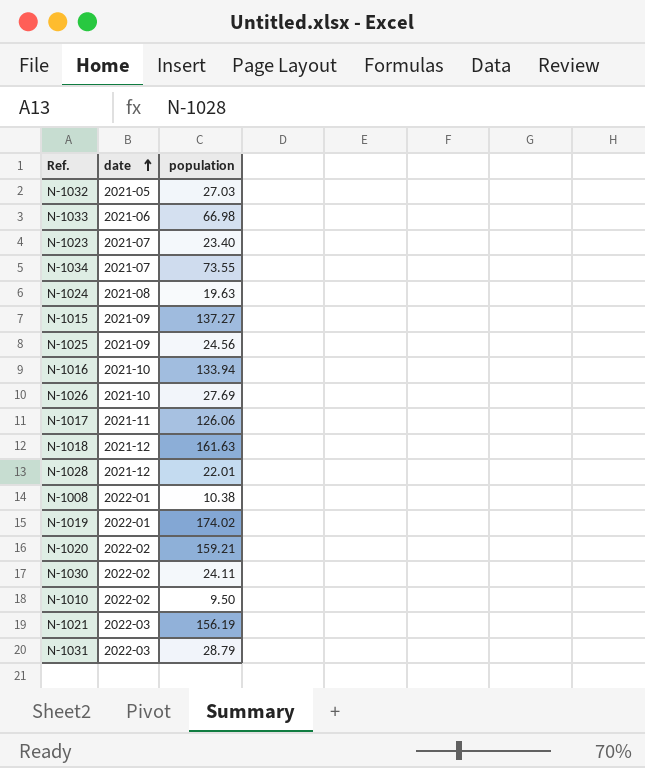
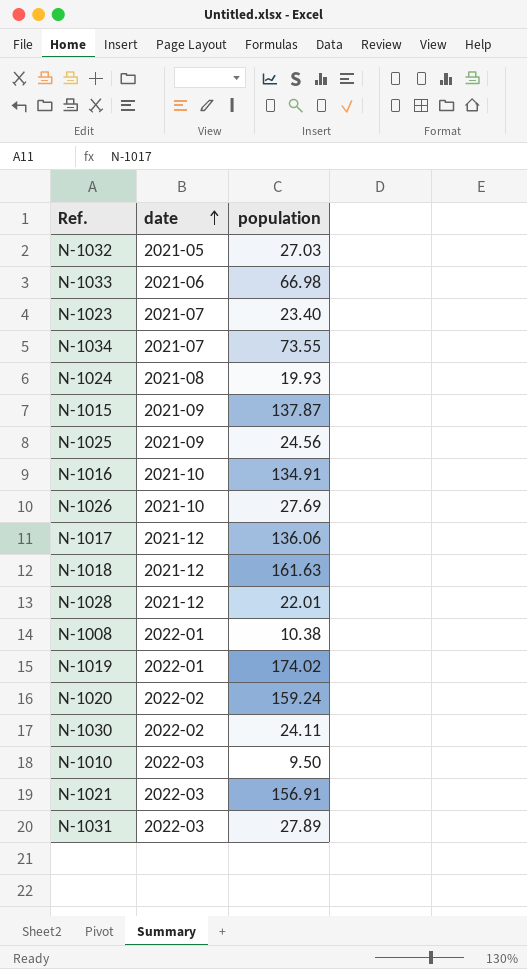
N-1024 | population: 19.63 -> 19.93
N-1015 | population: 137.27 -> 137.87
N-1016 | population: 133.94 -> 134.91
N-1017 | date: 2021-11 -> 2021-12
N-1017 | population: 126.06 -> 136.06
N-1020 | population: 159.21 -> 159.24
N-1010 | date: 2022-02 -> 2022-03
N-1021 | population: 156.19 -> 156.91
N-1031 | population: 28.79 -> 27.89

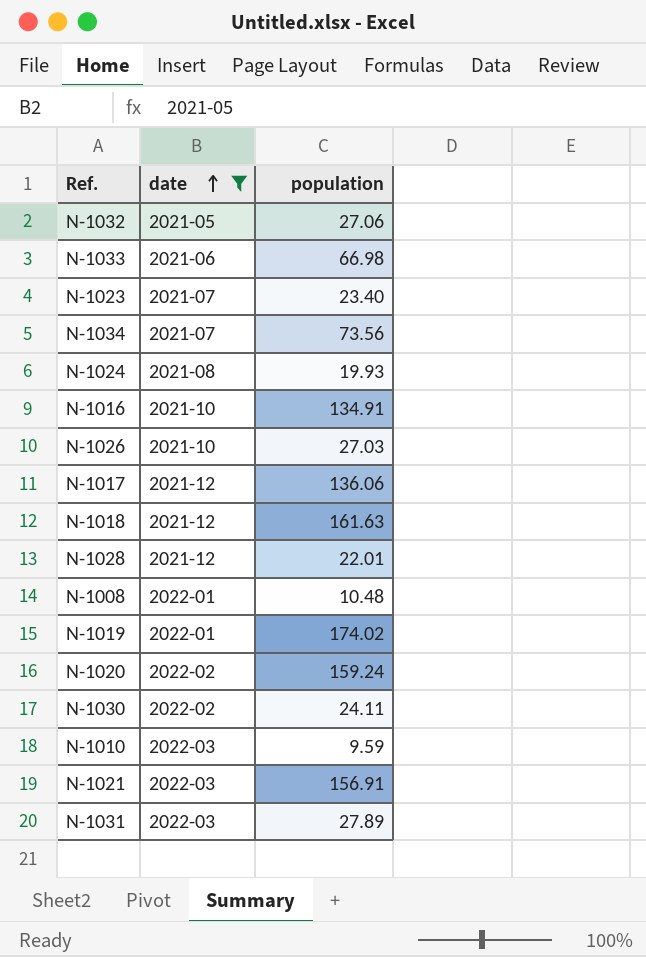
filter: none -> date != 2021-09
N-1032 | population: 27.03 -> 27.06
N-1034 | population: 73.55 -> 73.56
N-1026 | population: 27.69 -> 27.03
N-1008 | population: 10.38 -> 10.48
N-1010 | population: 9.50 -> 9.59

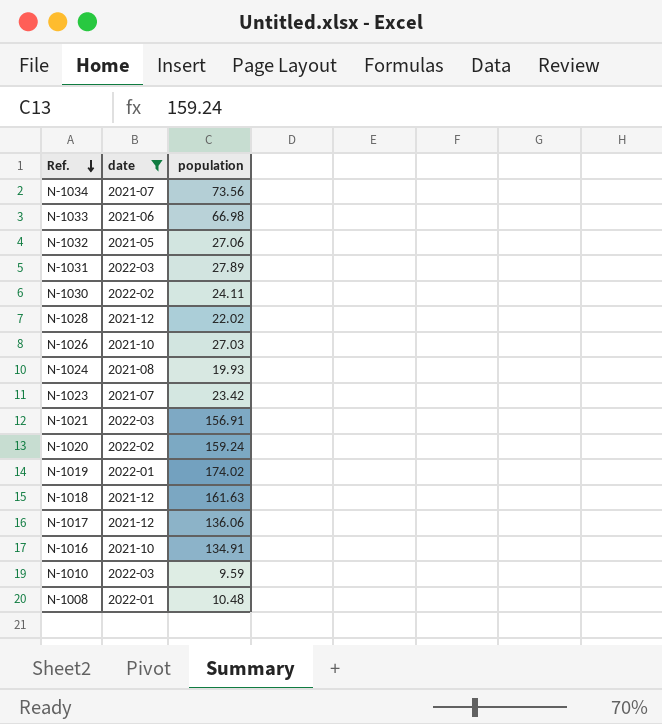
row order: date ascending -> Ref. descending
N-1028 | population: 22.01 -> 22.02
N-1023 | population: 23.40 -> 23.42

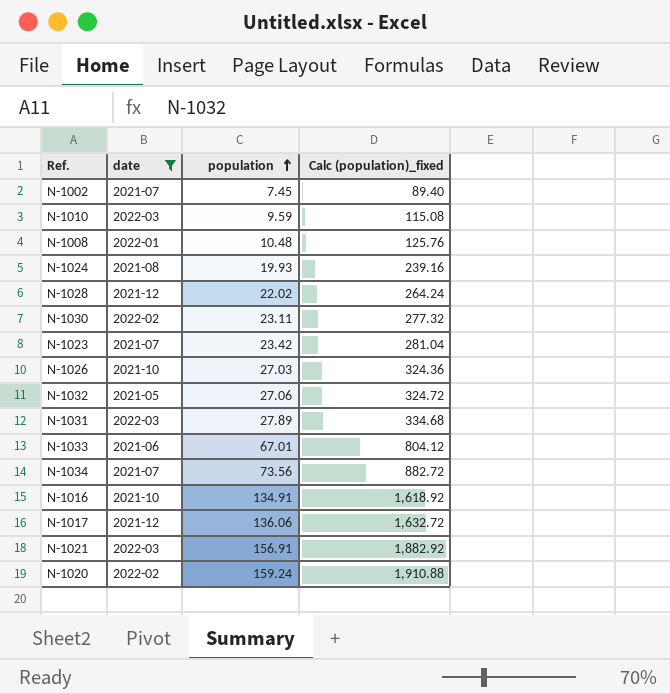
row order: Ref. descending -> population ascending
column Calc (population)_fixed | formula: none -> [population] * 12
row N-1019: 2022-01 | 174.02 -> none
row N-1018: 2021-12 | 161.63 -> none
row N-1002: none -> 2021-07 | 7.45 | 89.40
N-1030 | population: 24.11 -> 23.11
N-1033 | population: 66.98 -> 67.01

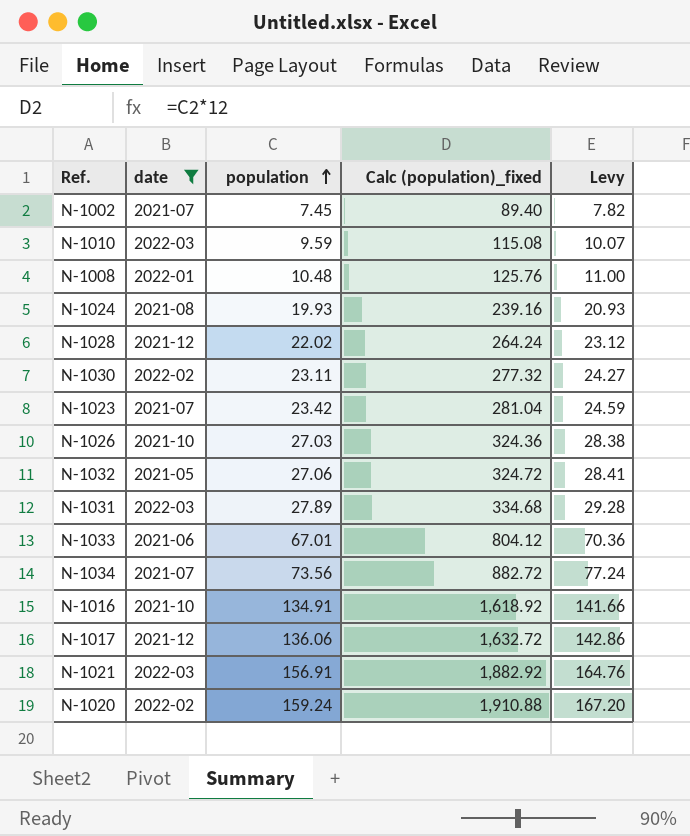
column Levy | formula: none -> [population] * 1.05

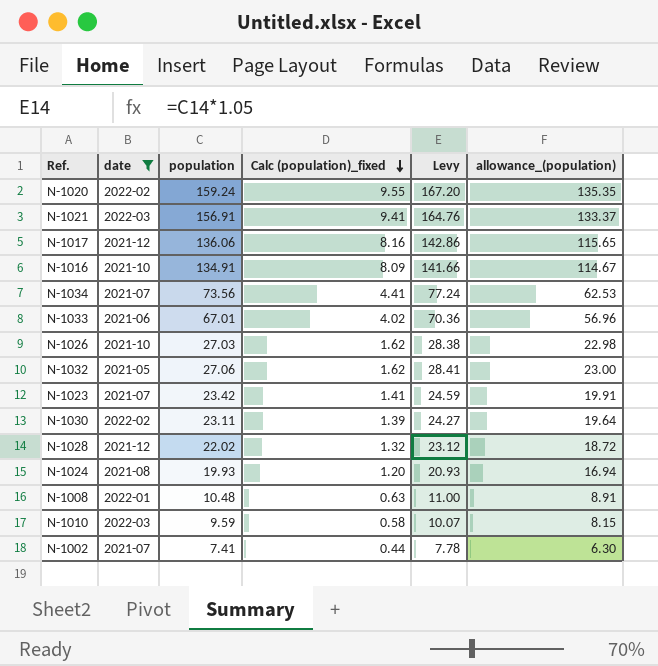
row order: population ascending -> Calc (population)_fixed descending
column Calc (population)_fixed | formula: [population] * 12 -> [population] * 0.06
column allowance_(population) | formula: none -> [population] * 0.85
row N-1031: 2022-03 | 27.89 | 334.68 | 29.28 -> none
N-1002 | population: 7.45 -> 7.41
N-1002 | Levy: 7.82 -> 7.78

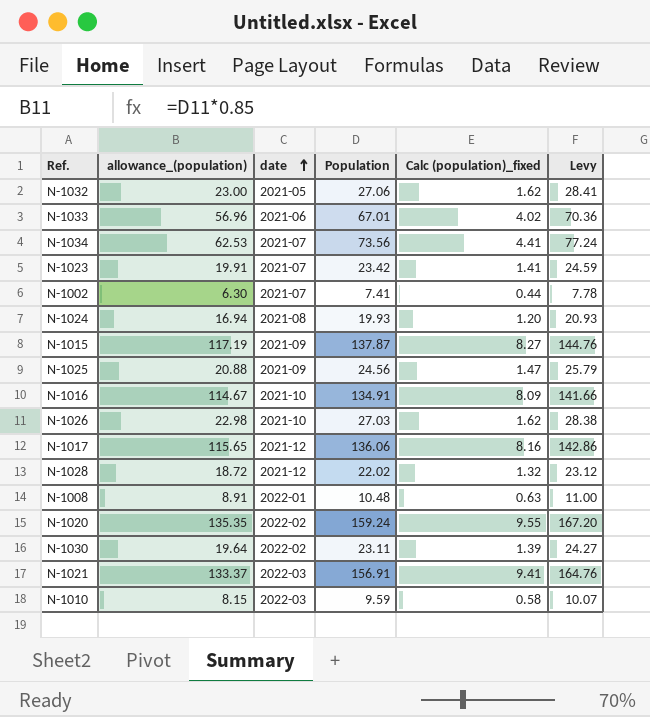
filter: date != 2021-09 -> none
row order: Calc (population)_fixed descending -> date ascending
column allowance_(population) | position: 6 -> 2
column name: population -> Population

